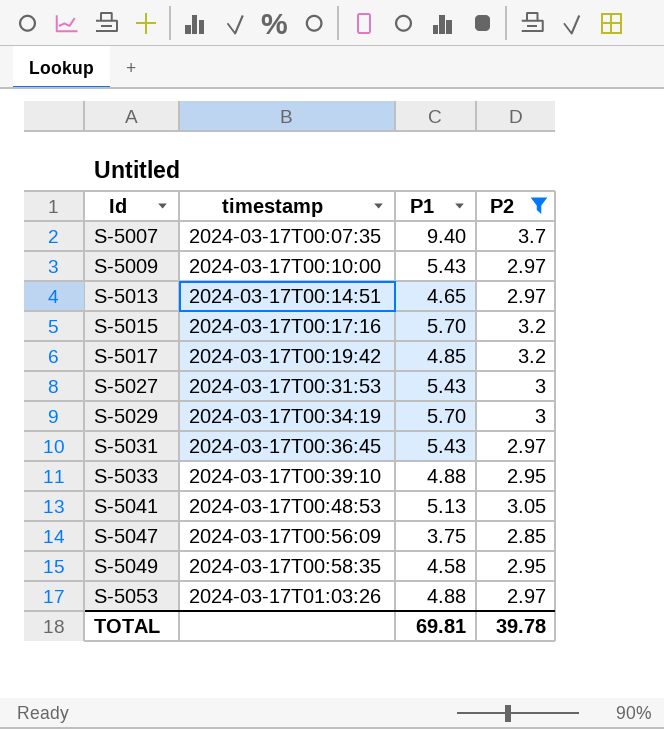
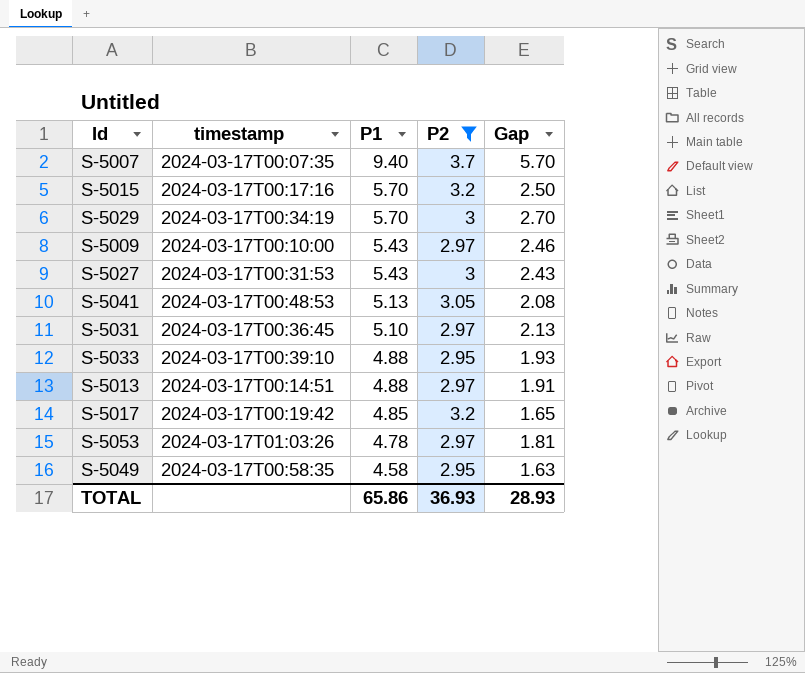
row order: Id ascending -> P1 descending
column Gap | formula: none -> [P1] - [P2]
row S-5047: 2024-03-17T00:56:09 | 3.75 | 2.85 -> none
S-5031 | P1: 5.43 -> 5.10
S-5013 | P1: 4.65 -> 4.88
S-5053 | P1: 4.88 -> 4.78
TOTAL | P1: 69.81 -> 65.86
TOTAL | P2: 39.78 -> 36.93

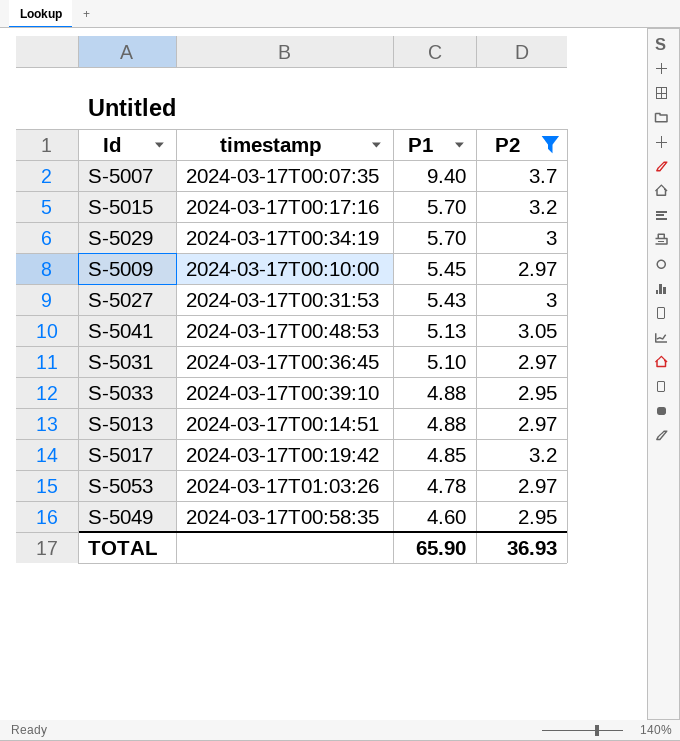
column Gap | formula: [P1] - [P2] -> none
S-5009 | P1: 5.43 -> 5.45
S-5049 | P1: 4.58 -> 4.60
TOTAL | P1: 65.86 -> 65.90

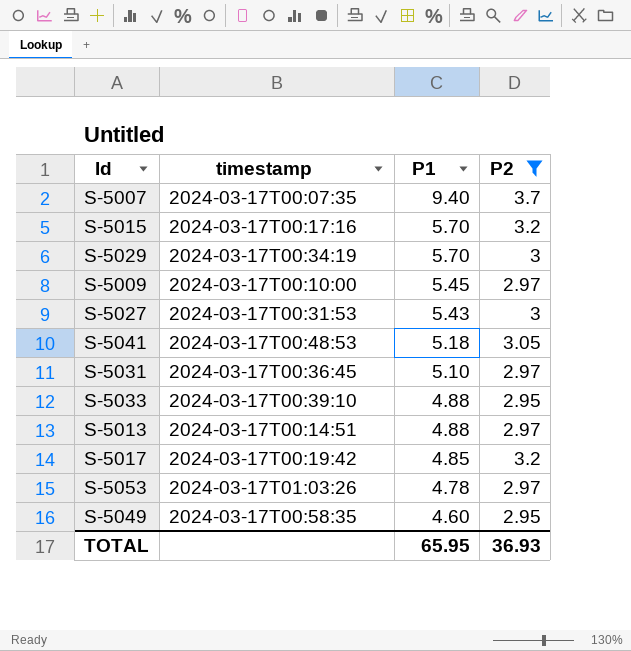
S-5041 | P1: 5.13 -> 5.18
TOTAL | P1: 65.90 -> 65.95

